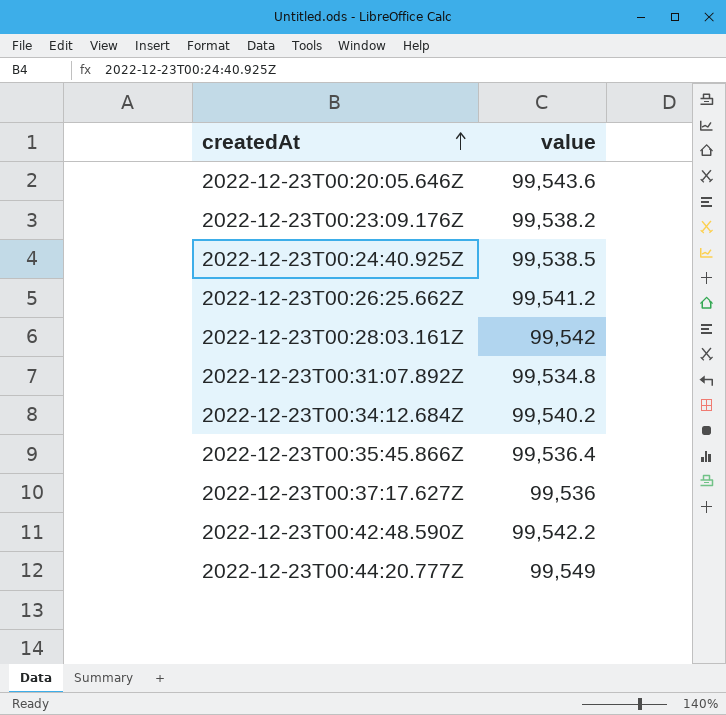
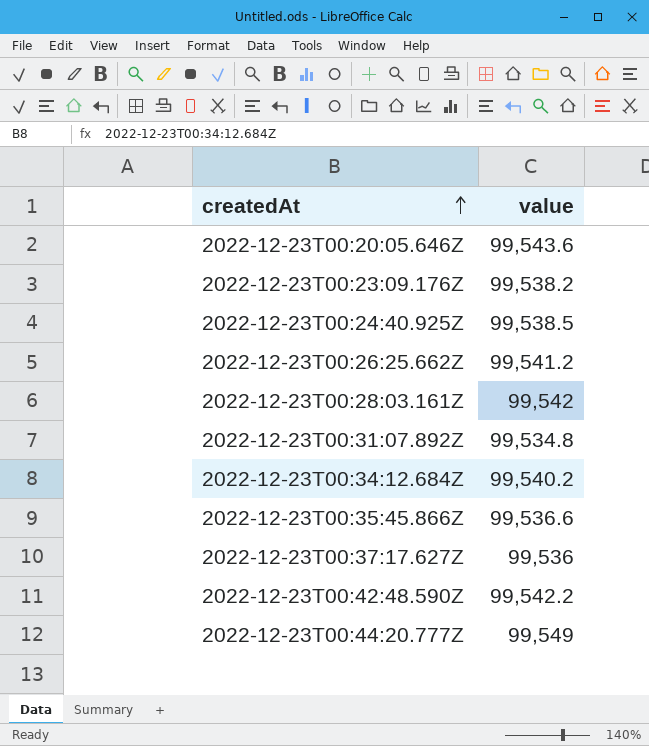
2022-12-23T00:35:45.866Z | value: 99,536.4 -> 99,536.6

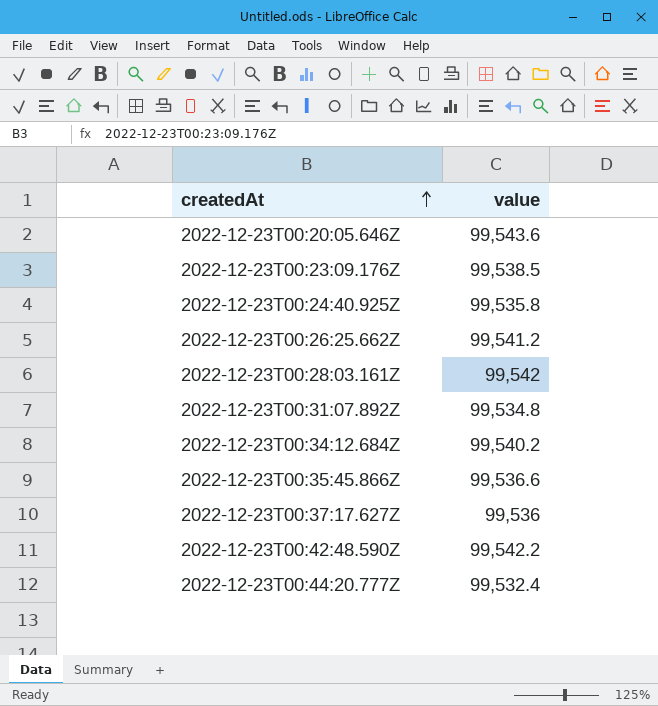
2022-12-23T00:23:09.176Z | value: 99,538.2 -> 99,538.5
2022-12-23T00:24:40.925Z | value: 99,538.5 -> 99,535.8
2022-12-23T00:44:20.777Z | value: 99,549 -> 99,532.4

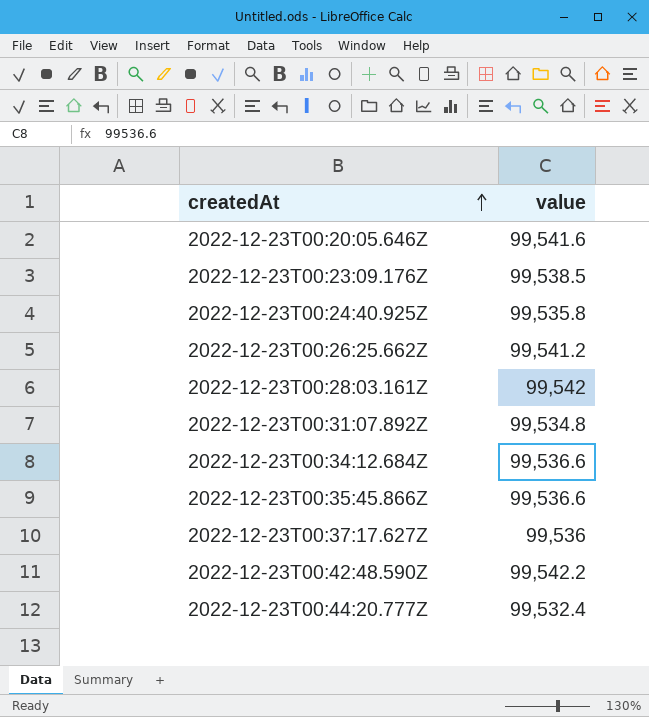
2022-12-23T00:20:05.646Z | value: 99,543.6 -> 99,541.6
2022-12-23T00:34:12.684Z | value: 99,540.2 -> 99,536.6

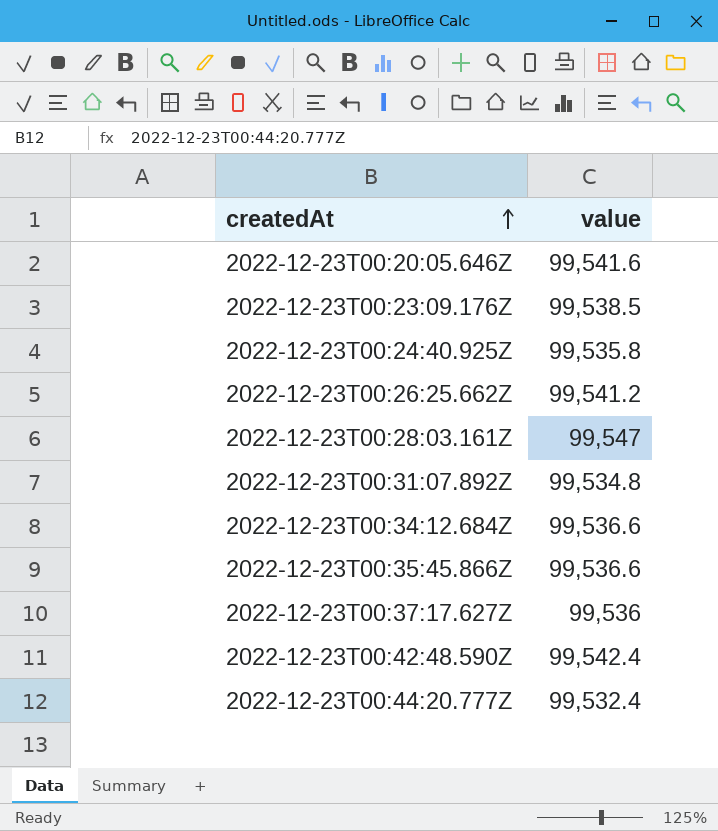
2022-12-23T00:28:03.161Z | value: 99,542 -> 99,547
2022-12-23T00:42:48.590Z | value: 99,542.2 -> 99,542.4

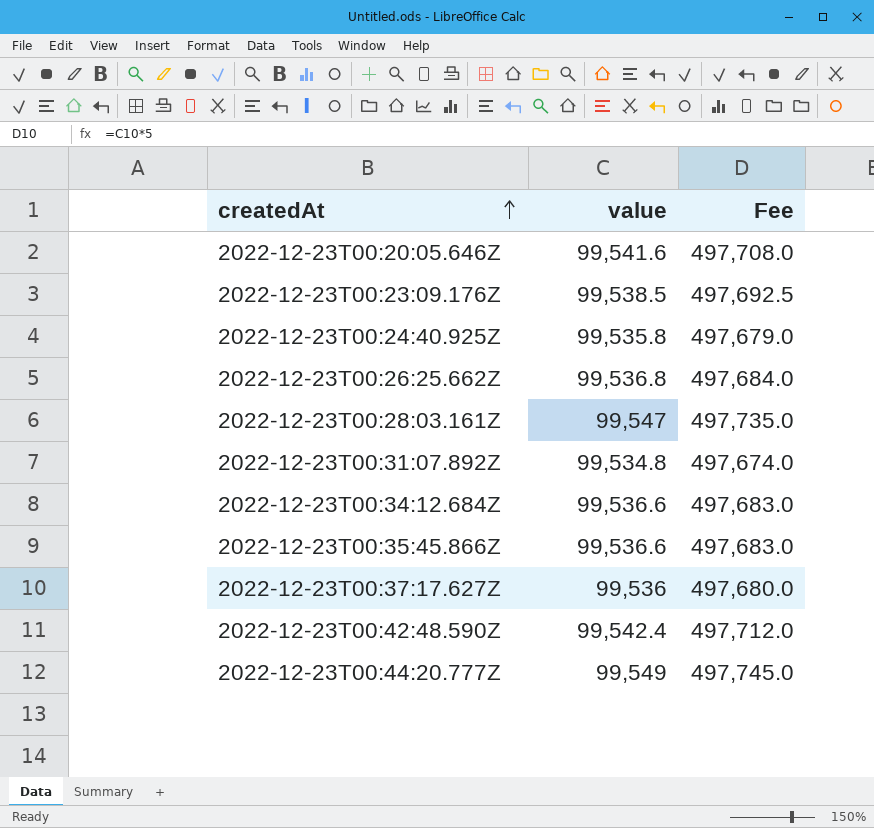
column Fee | formula: none -> [value] * 5
2022-12-23T00:26:25.662Z | value: 99,541.2 -> 99,536.8
2022-12-23T00:44:20.777Z | value: 99,532.4 -> 99,549

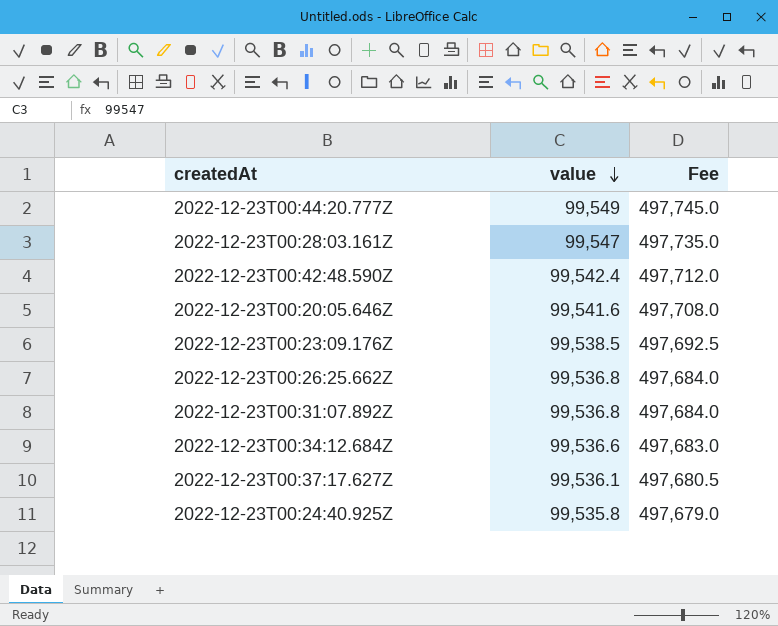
row order: createdAt ascending -> value descending
row 2022-12-23T00:35:45.866Z: 99,536.6 | 497,683.0 -> none
2022-12-23T00:31:07.892Z | value: 99,534.8 -> 99,536.8
2022-12-23T00:31:07.892Z | Fee: 497,674.0 -> 497,684.0
2022-12-23T00:37:17.627Z | value: 99,536 -> 99,536.1
2022-12-23T00:37:17.627Z | Fee: 497,680.0 -> 497,680.5

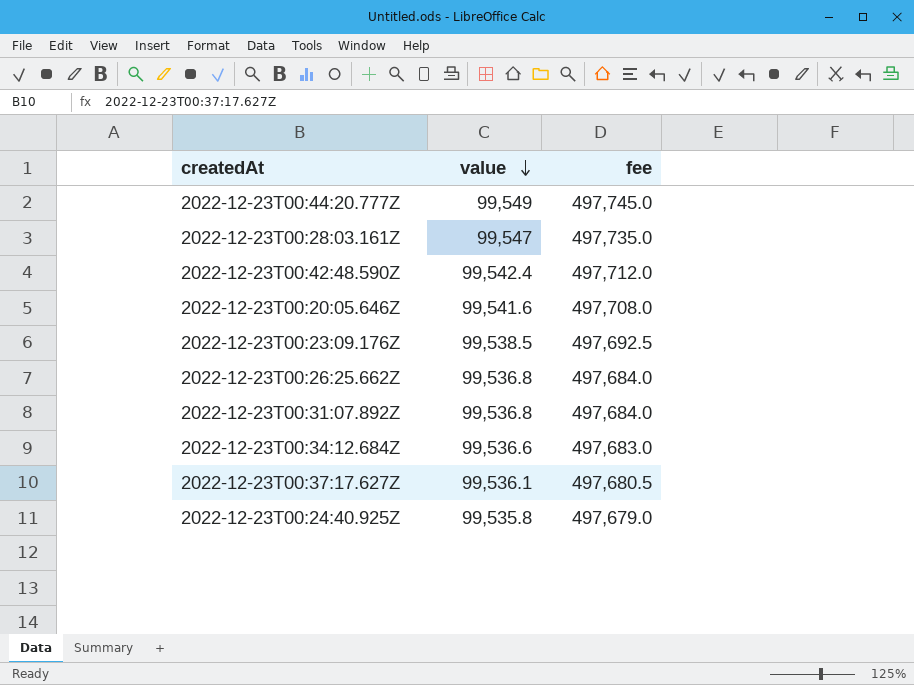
column name: Fee -> fee

